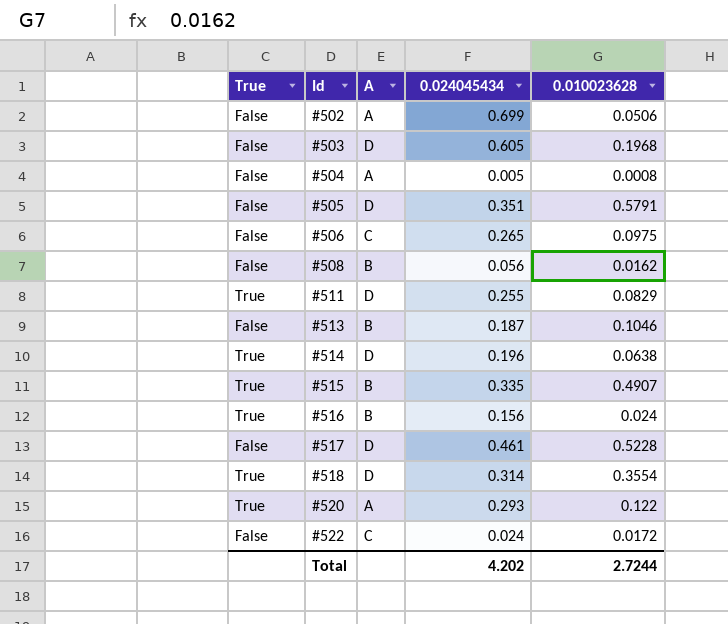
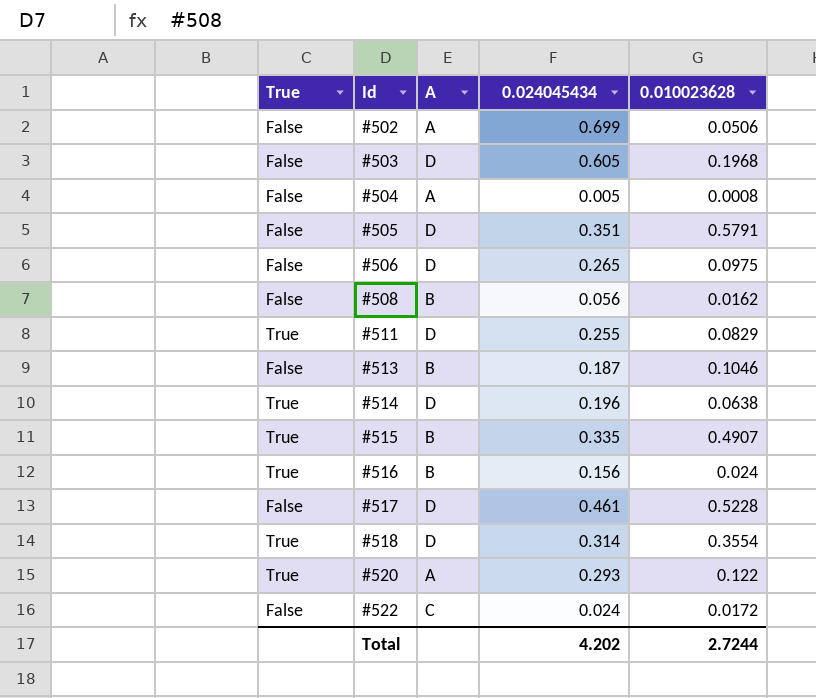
#506 | A: C -> D

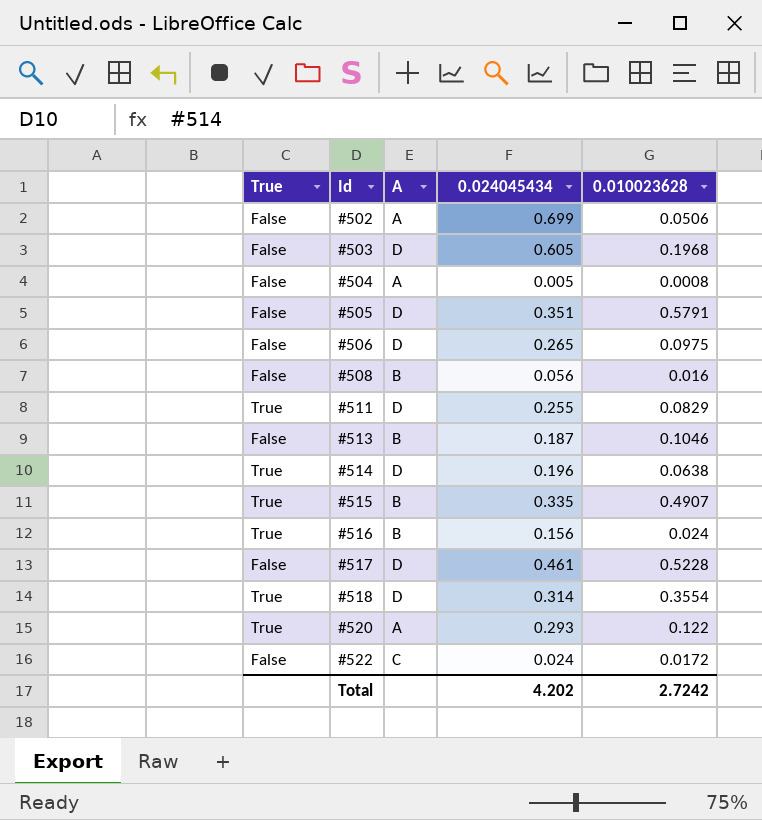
#508 | 0.010023628: 0.0162 -> 0.016
Total | 0.010023628: 2.7244 -> 2.7242

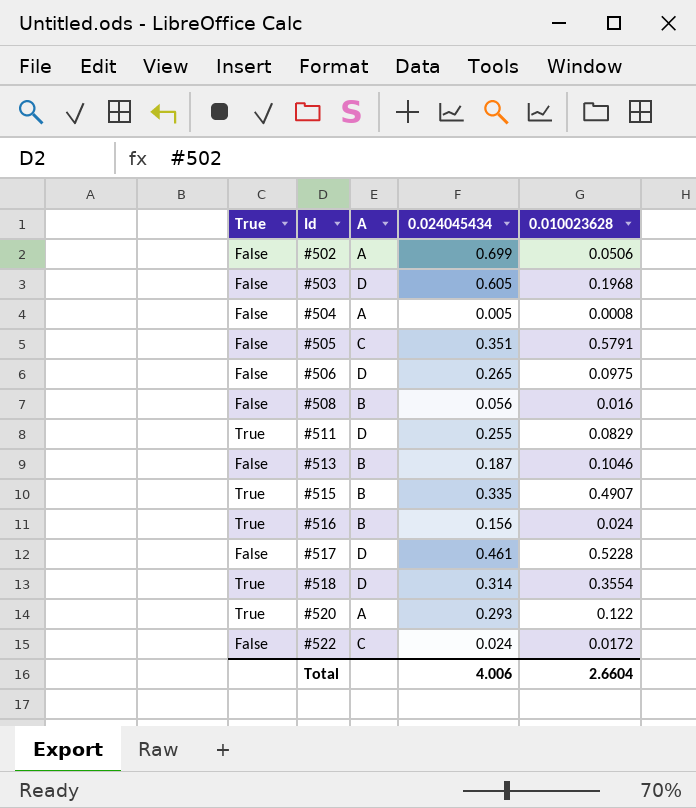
row #514: True | D | 0.196 | 0.0638 -> none
#505 | A: D -> C
Total | 0.024045434: 4.202 -> 4.006
Total | 0.010023628: 2.7242 -> 2.6604

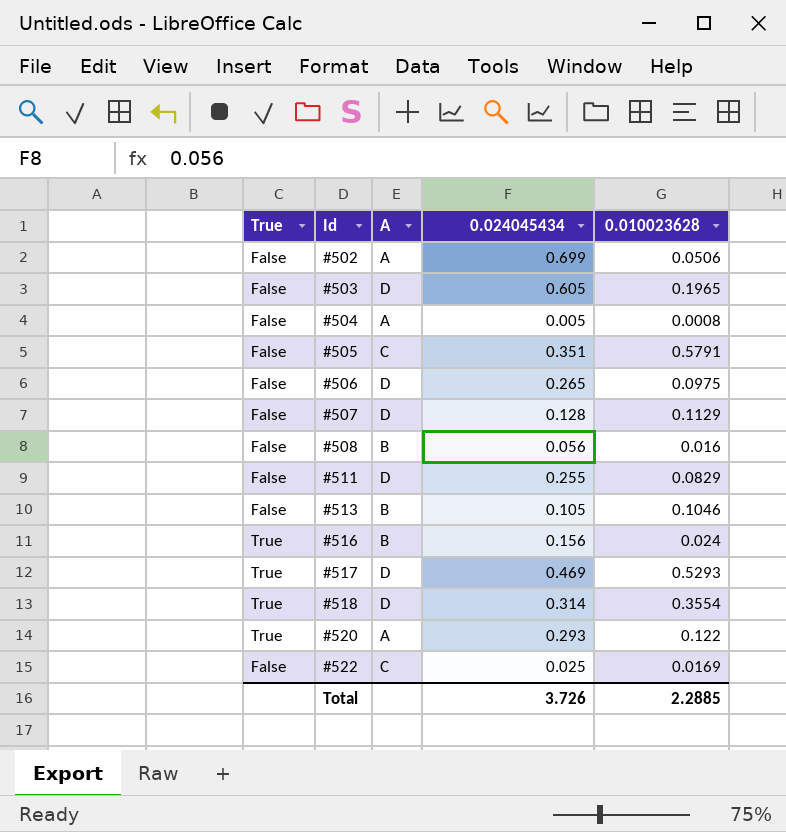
row #515: True | B | 0.335 | 0.4907 -> none
#503 | 0.010023628: 0.1968 -> 0.1965
row #507: none -> False | D | 0.128 | 0.1129
#511 | True: True -> False
#513 | 0.024045434: 0.187 -> 0.105
#517 | True: False -> True
#517 | 0.024045434: 0.461 -> 0.469
#517 | 0.010023628: 0.5228 -> 0.5293
#522 | 0.024045434: 0.024 -> 0.025
#522 | 0.010023628: 0.0172 -> 0.0169
Total | 0.024045434: 4.006 -> 3.726
Total | 0.010023628: 2.6604 -> 2.2885

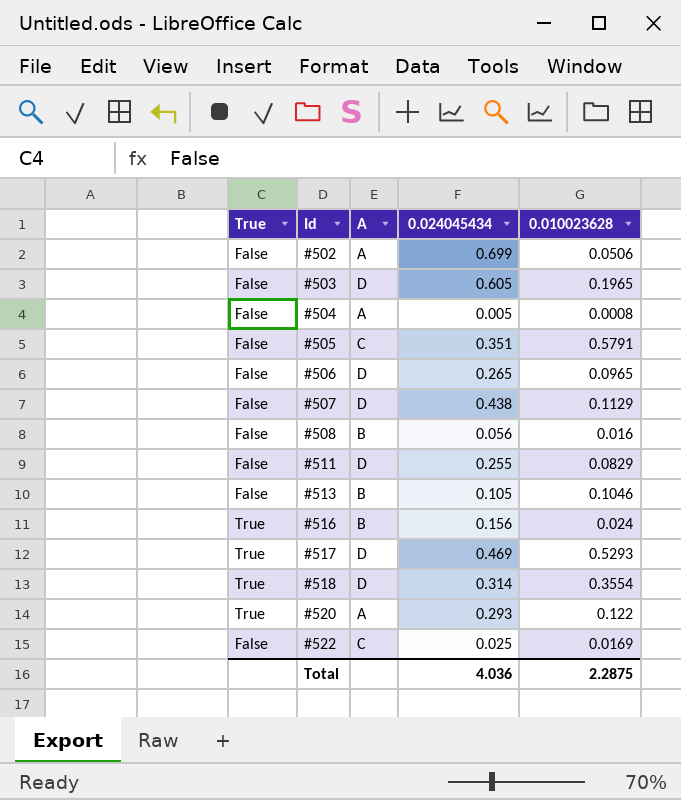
#506 | 0.010023628: 0.0975 -> 0.0965
#507 | 0.024045434: 0.128 -> 0.438
Total | 0.024045434: 3.726 -> 4.036
Total | 0.010023628: 2.2885 -> 2.2875

